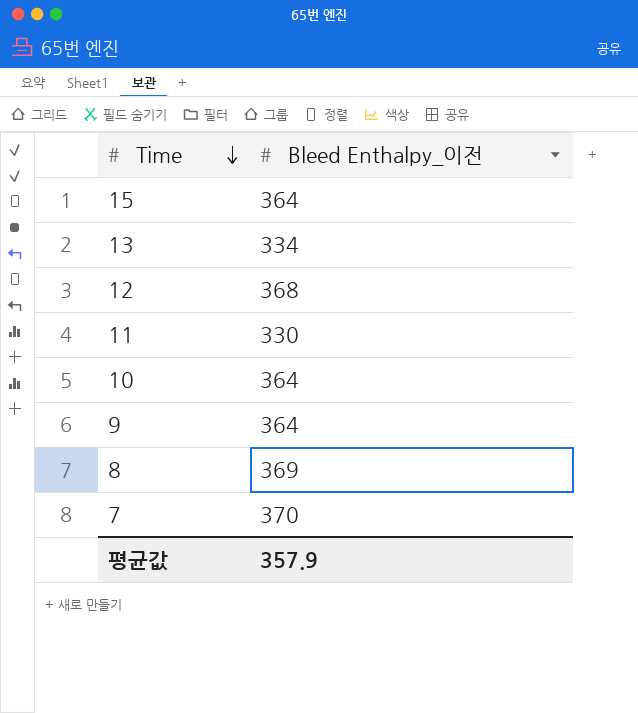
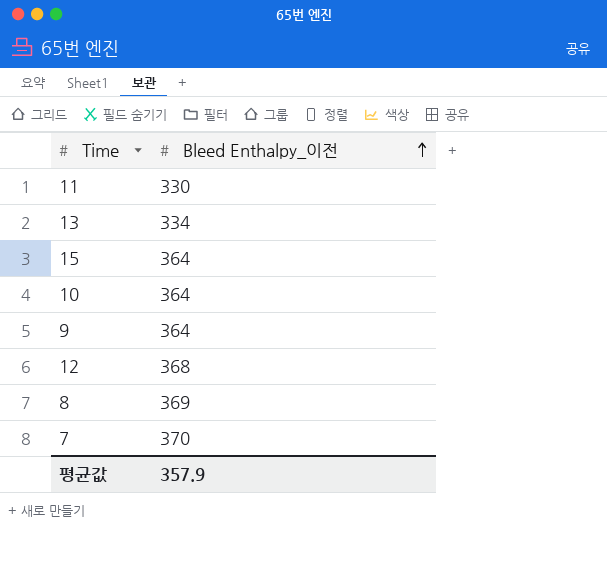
row order: Time descending -> Bleed Enthalpy_이전 ascending

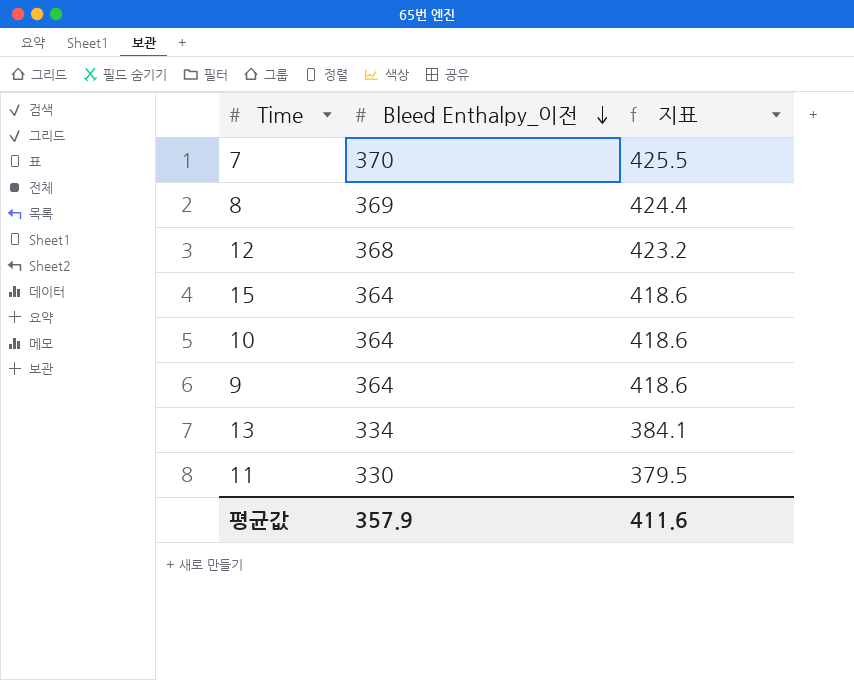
row order: Bleed Enthalpy_이전 ascending -> Bleed Enthalpy_이전 descending
column 지표 | formula: none -> [Bleed Enthalpy_이전] * 1.15

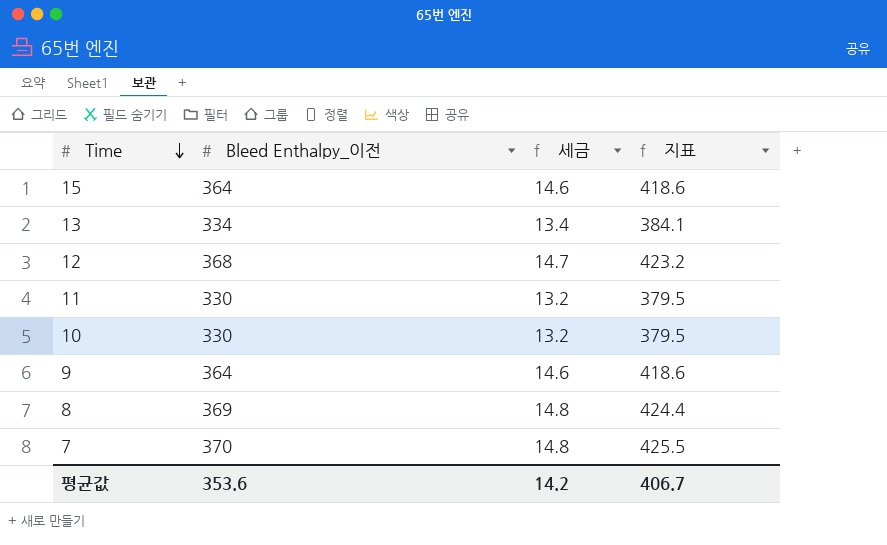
row order: Bleed Enthalpy_이전 descending -> Time descending
column 세금 | formula: none -> [Bleed Enthalpy_이전] * 0.04
10 | Bleed Enthalpy_이전: 364 -> 330
10 | 지표: 418.6 -> 379.5
평균값 | Bleed Enthalpy_이전: 357.9 -> 353.6
평균값 | 지표: 411.6 -> 406.7

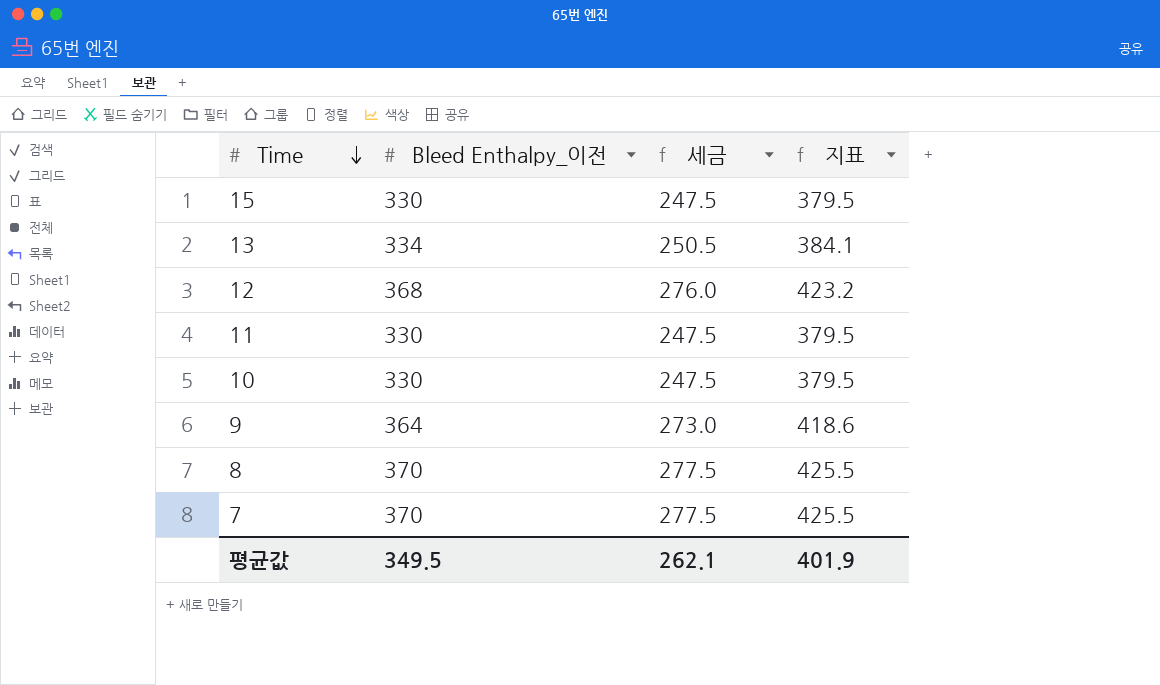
column 세금 | formula: [Bleed Enthalpy_이전] * 0.04 -> [Bleed Enthalpy_이전] * 0.75
15 | Bleed Enthalpy_이전: 364 -> 330
15 | 지표: 418.6 -> 379.5
8 | Bleed Enthalpy_이전: 369 -> 370
8 | 지표: 424.4 -> 425.5
평균값 | Bleed Enthalpy_이전: 353.6 -> 349.5
평균값 | 세금: 14.2 -> 262.1
평균값 | 지표: 406.7 -> 401.9

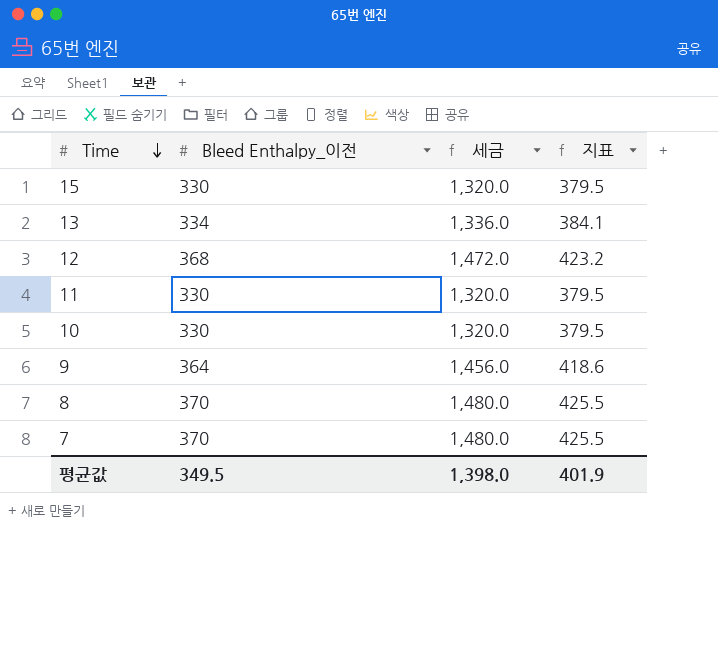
column 세금 | formula: [Bleed Enthalpy_이전] * 0.75 -> [Bleed Enthalpy_이전] * 4
평균값 | 세금: 262.1 -> 1,398.0

